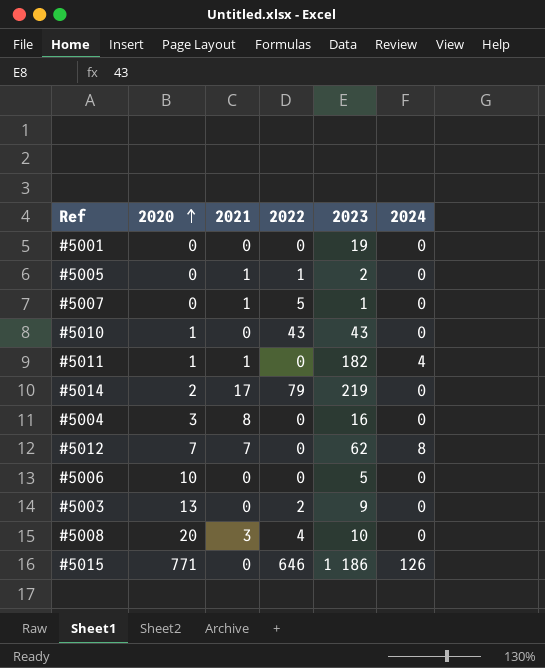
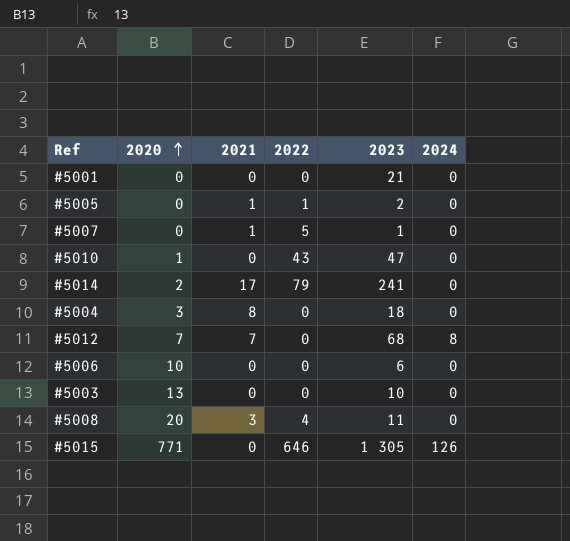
row #5011: 1 | 1 | 0 | 182 | 4 -> none
#5001 | 2023: 19 -> 21
#5010 | 2023: 43 -> 47
#5014 | 2023: 219 -> 241
#5004 | 2023: 16 -> 18
#5012 | 2023: 62 -> 68
#5006 | 2023: 5 -> 6
#5003 | 2022: 2 -> 0
#5003 | 2023: 9 -> 10
#5008 | 2023: 10 -> 11
#5015 | 2023: 1 186 -> 1 305

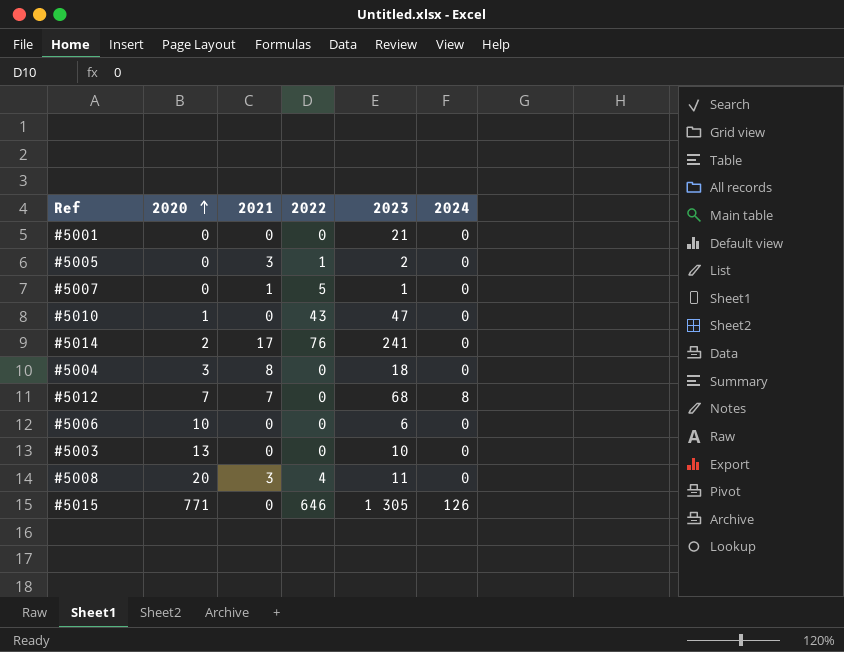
#5005 | 2021: 1 -> 3
#5014 | 2022: 79 -> 76

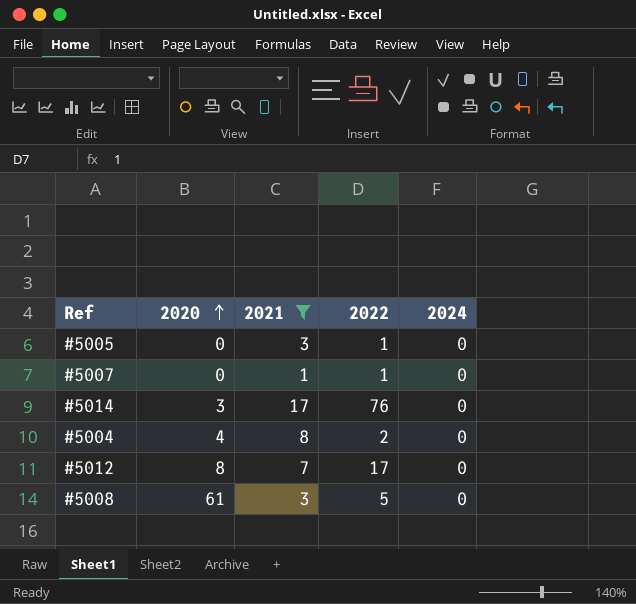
filter: none -> 2021 != 0
column 2023 | position: 5 -> none
#5007 | 2022: 5 -> 1
#5014 | 2020: 2 -> 3
#5004 | 2020: 3 -> 4
#5004 | 2022: 0 -> 2
#5012 | 2020: 7 -> 8
#5012 | 2022: 0 -> 17
#5012 | 2024: 8 -> 0
#5008 | 2020: 20 -> 61
#5008 | 2022: 4 -> 5

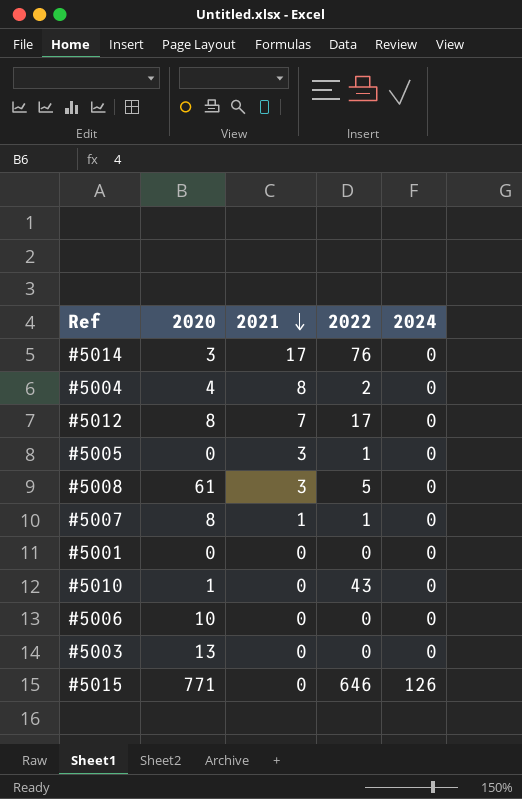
filter: 2021 != 0 -> none
row order: 2020 ascending -> 2021 descending
#5007 | 2020: 0 -> 8

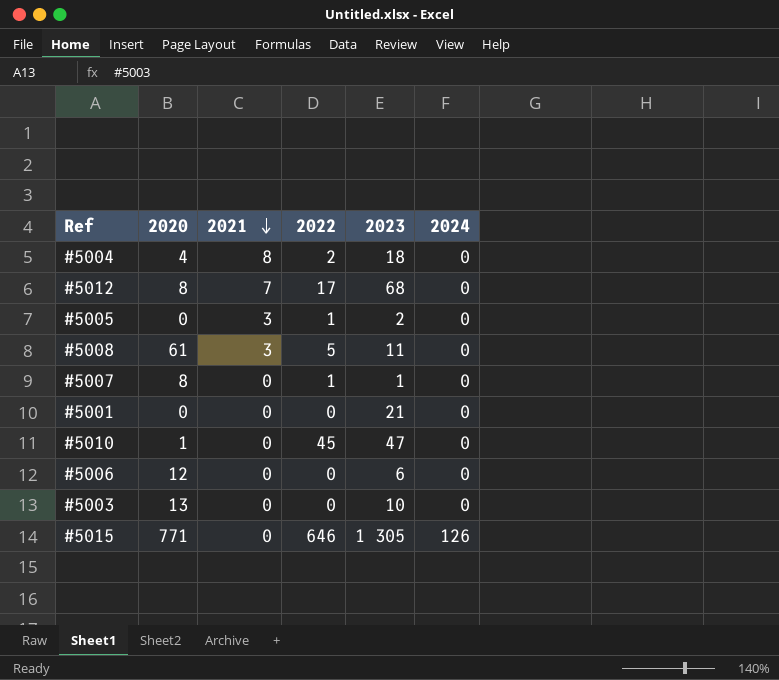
column 2023 | position: none -> 5
row #5014: 3 | 17 | 76 | 0 -> none
#5007 | 2021: 1 -> 0
#5010 | 2022: 43 -> 45
#5006 | 2020: 10 -> 12

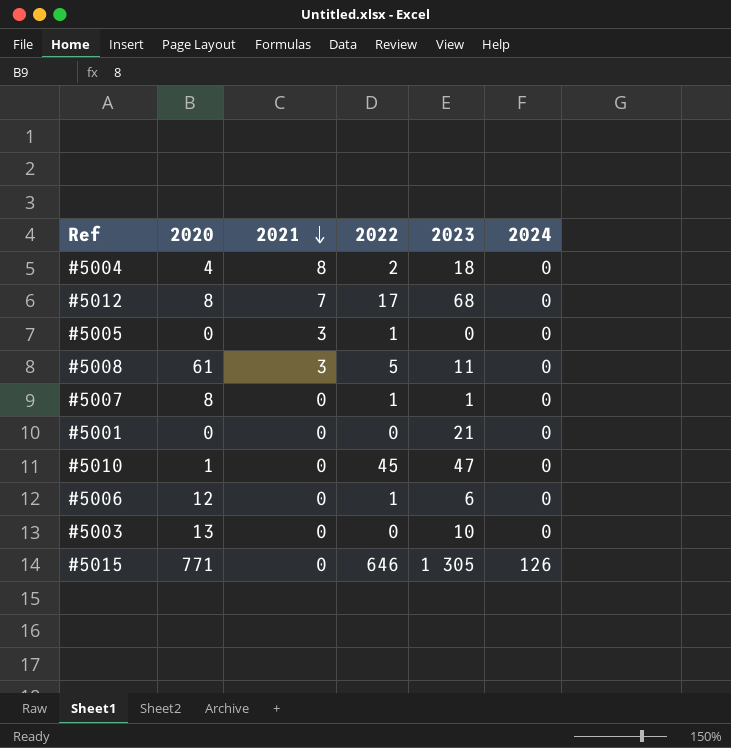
#5005 | 2023: 2 -> 0
#5006 | 2022: 0 -> 1

